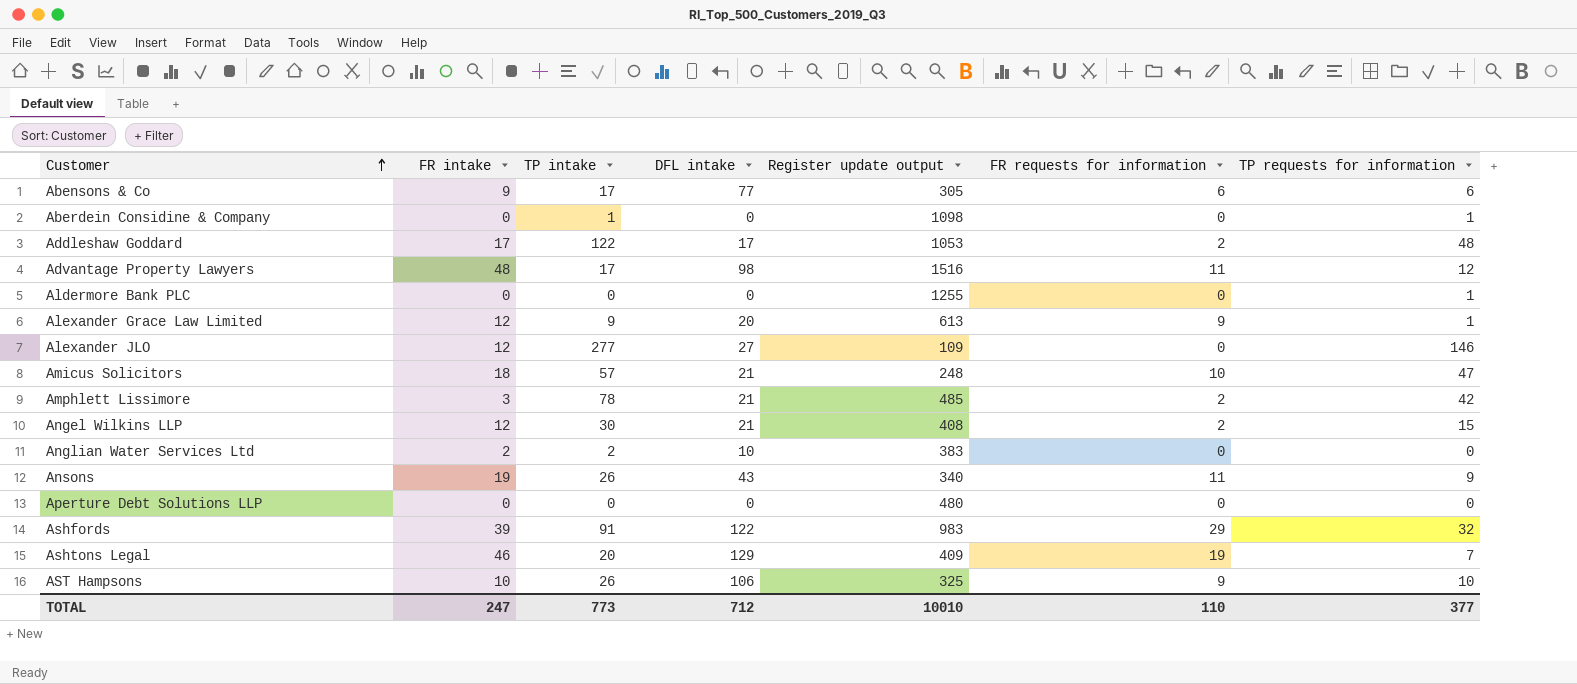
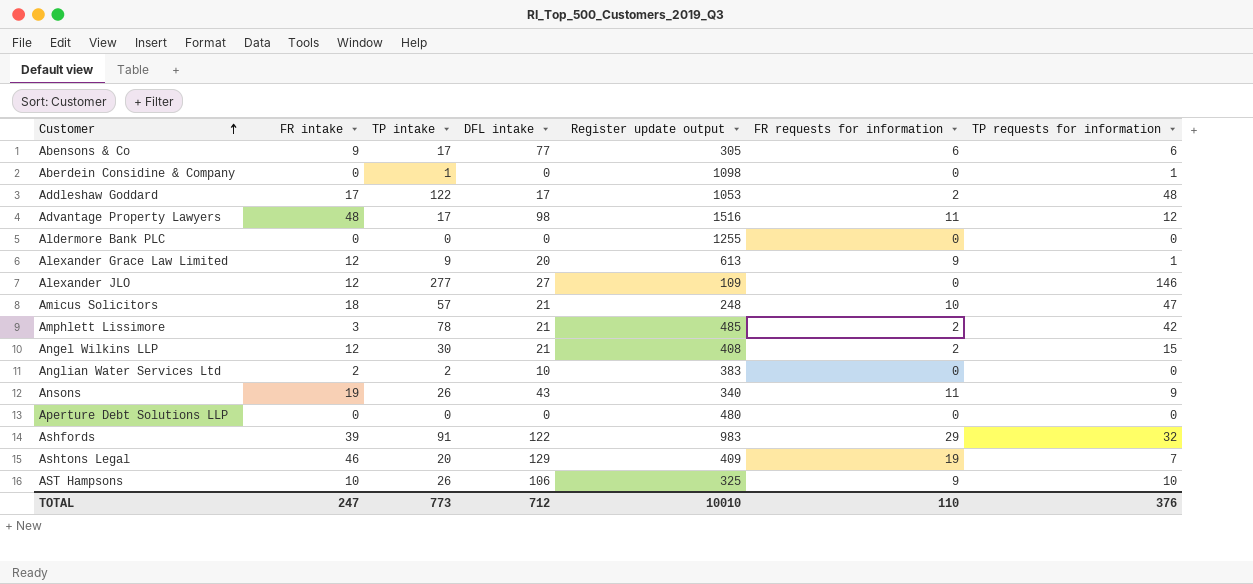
Aldermore Bank PLC | TP requests for information: 1 -> 0
TOTAL | TP requests for information: 377 -> 376

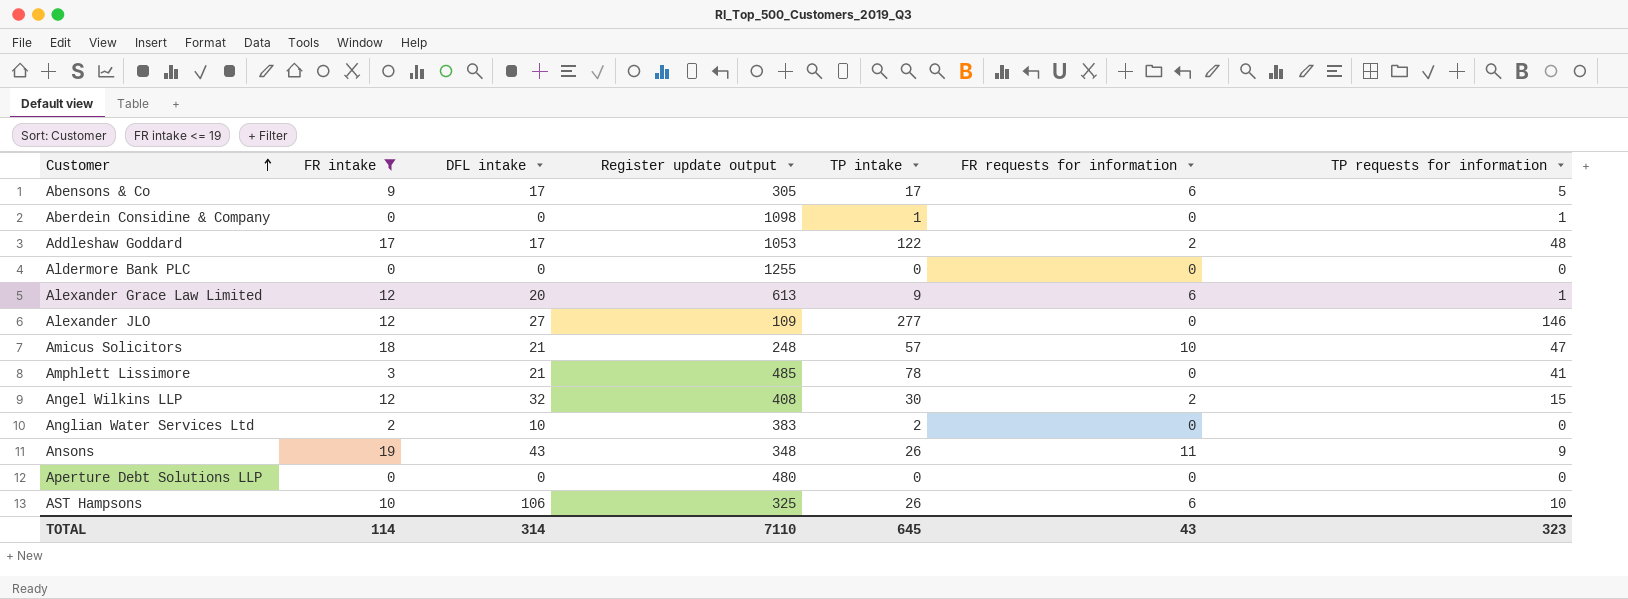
filter: none -> FR intake <= 19
column TP intake | position: 3 -> 5
Abensons & Co | DFL intake: 77 -> 17
Abensons & Co | TP requests for information: 6 -> 5
Alexander Grace Law Limited | FR requests for information: 9 -> 6
Amphlett Lissimore | FR requests for information: 2 -> 0
Amphlett Lissimore | TP requests for information: 42 -> 41
Angel Wilkins LLP | DFL intake: 21 -> 32
Ansons | Register update output: 340 -> 348
AST Hampsons | FR requests for information: 9 -> 6
TOTAL | FR intake: 247 -> 114
TOTAL | DFL intake: 712 -> 314
TOTAL | Register update output: 10010 -> 7110
TOTAL | TP intake: 773 -> 645
TOTAL | FR requests for information: 110 -> 43
TOTAL | TP requests for information: 376 -> 323

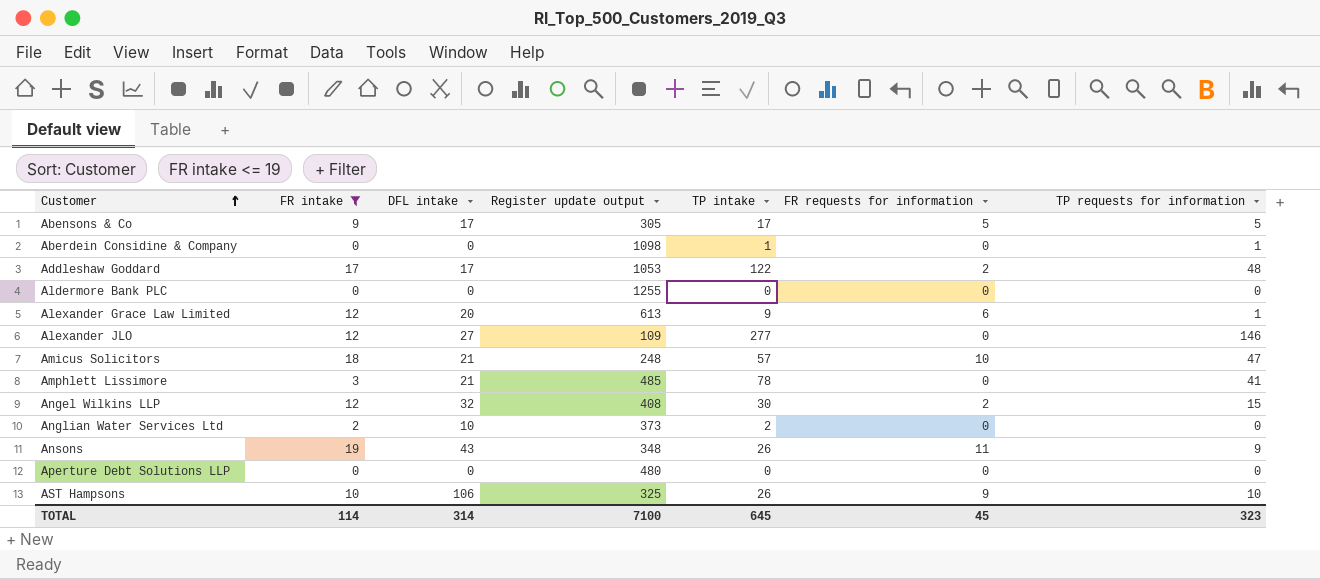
Abensons & Co | FR requests for information: 6 -> 5
Anglian Water Services Ltd | Register update output: 383 -> 373
AST Hampsons | FR requests for information: 6 -> 9
TOTAL | Register update output: 7110 -> 7100
TOTAL | FR requests for information: 43 -> 45

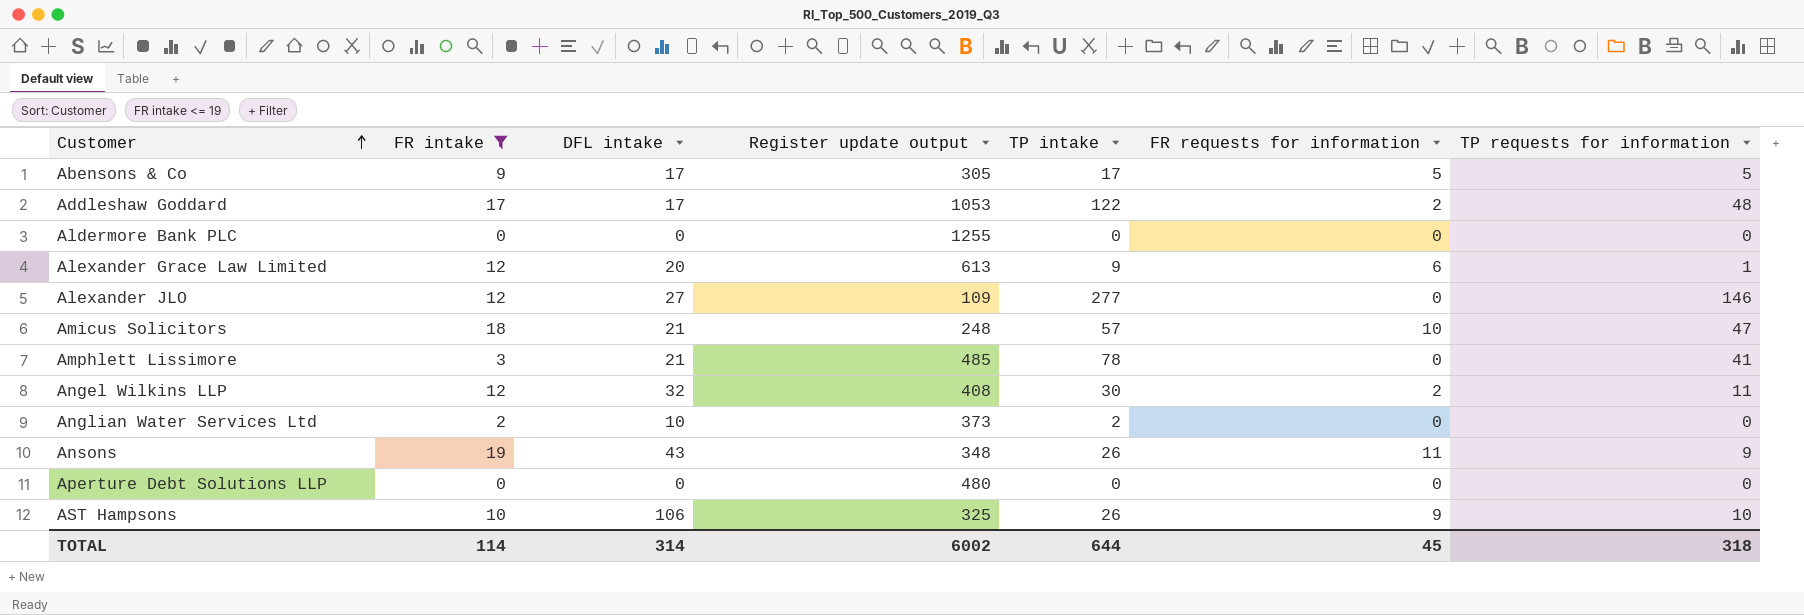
row Aberdein Considine & Company: 0 | 0 | 1098 | 1 | 0 | 1 -> none
Angel Wilkins LLP | TP requests for information: 15 -> 11
TOTAL | Register update output: 7100 -> 6002
TOTAL | TP intake: 645 -> 644
TOTAL | TP requests for information: 323 -> 318

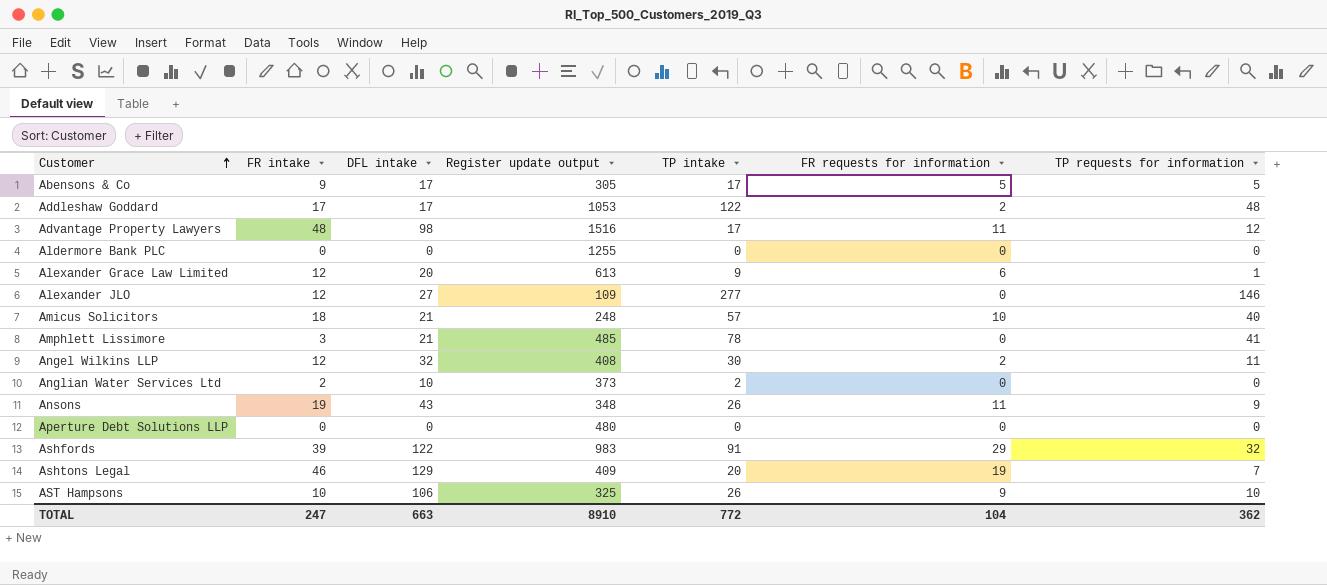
filter: FR intake <= 19 -> none
Amicus Solicitors | TP requests for information: 47 -> 40
TOTAL | FR intake: 114 -> 247
TOTAL | DFL intake: 314 -> 663
TOTAL | Register update output: 6002 -> 8910
TOTAL | TP intake: 644 -> 772
TOTAL | FR requests for information: 45 -> 104
TOTAL | TP requests for information: 318 -> 362

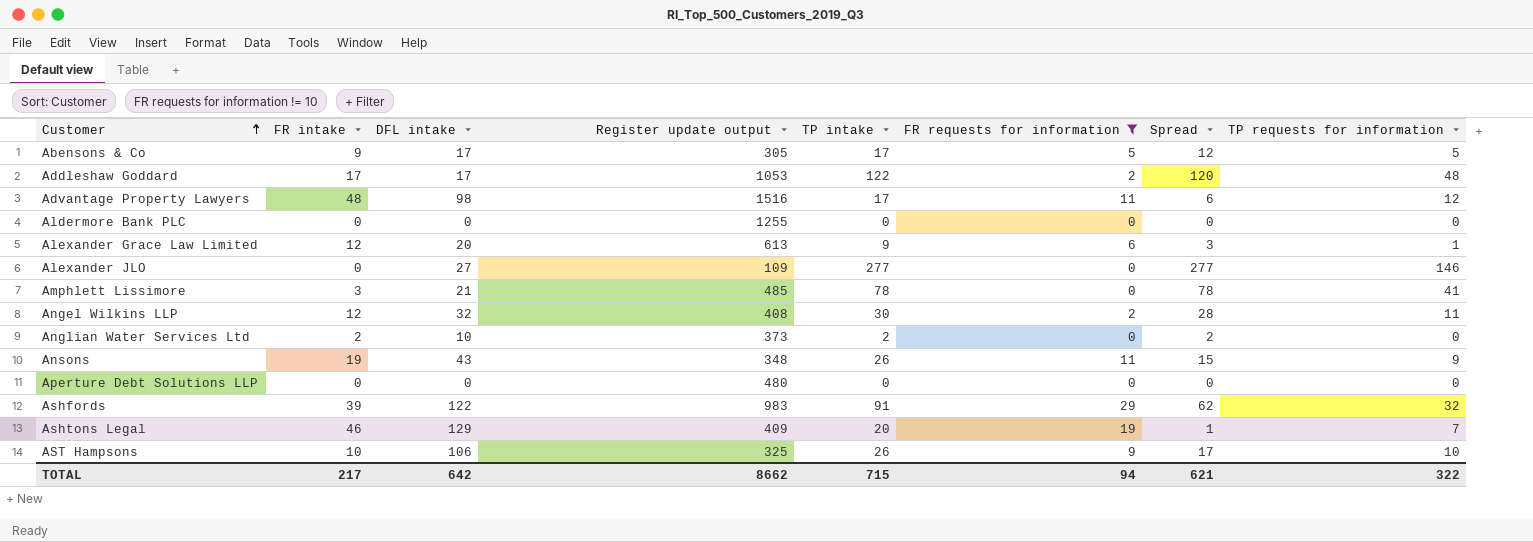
filter: none -> FR requests for information != 10
column Spread | formula: none -> [TP intake] - [FR requests for information]
Alexander JLO | FR intake: 12 -> 0
TOTAL | FR intake: 247 -> 217
TOTAL | DFL intake: 663 -> 642
TOTAL | Register update output: 8910 -> 8662
TOTAL | TP intake: 772 -> 715
TOTAL | FR requests for information: 104 -> 94
TOTAL | TP requests for information: 362 -> 322

